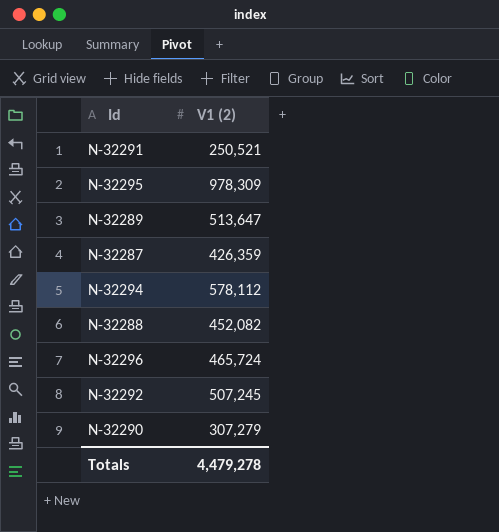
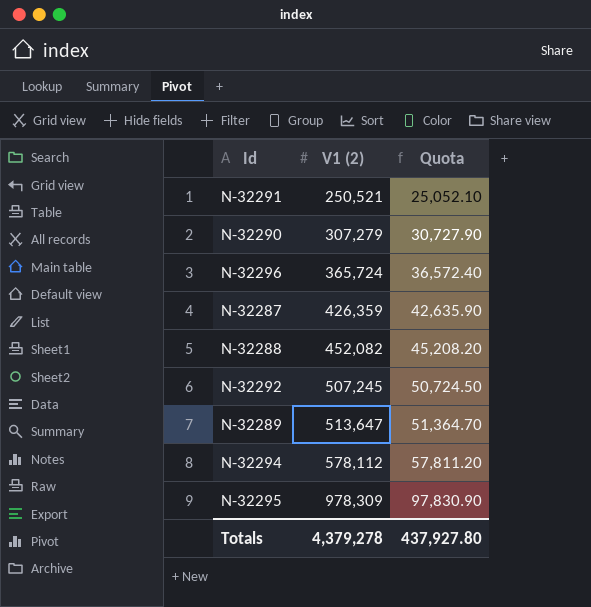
row order: none -> V1 (2) ascending
column Quota | formula: none -> [V1 (2)] * 0.1
N-32296 | V1 (2): 465,724 -> 365,724
Totals | V1 (2): 4,479,278 -> 4,379,278

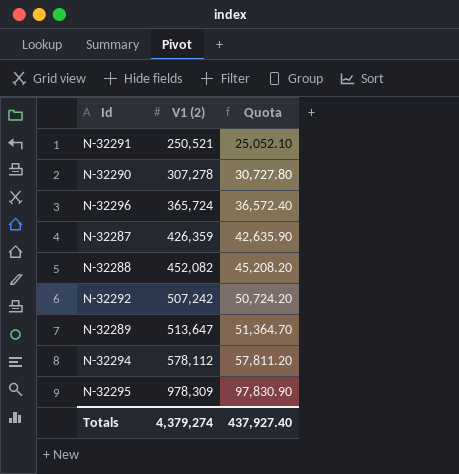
N-32290 | V1 (2): 307,279 -> 307,278
N-32290 | Quota: 30,727.90 -> 30,727.80
N-32292 | V1 (2): 507,245 -> 507,242
N-32292 | Quota: 50,724.50 -> 50,724.20
Totals | V1 (2): 4,379,278 -> 4,379,274
Totals | Quota: 437,927.80 -> 437,927.40

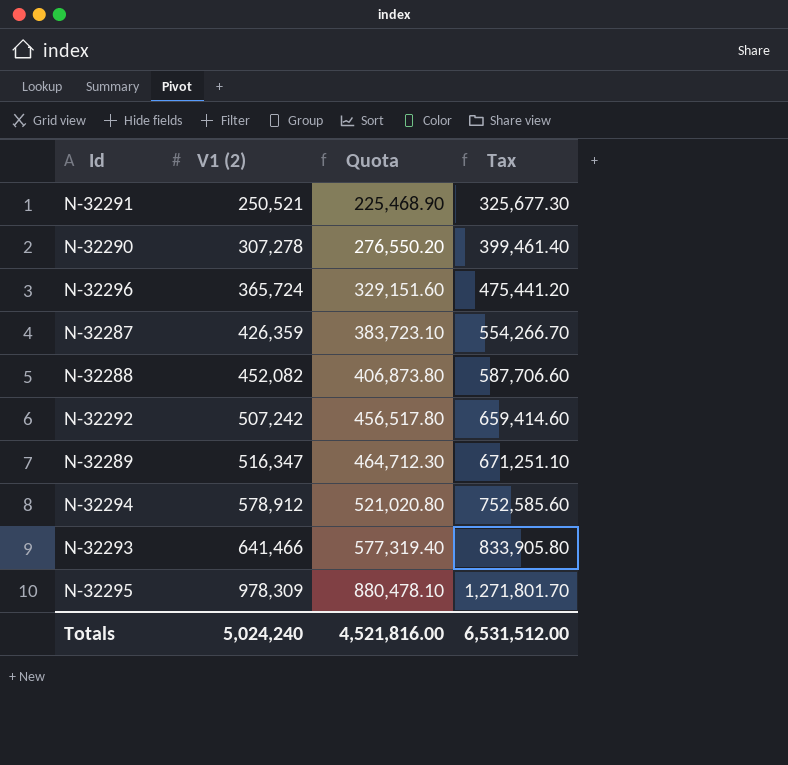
column Quota | formula: [V1 (2)] * 0.1 -> [V1 (2)] * 0.9
column Tax | formula: none -> [V1 (2)] * 1.3
N-32289 | V1 (2): 513,647 -> 516,347
N-32294 | V1 (2): 578,112 -> 578,912
row N-32293: none -> 641,466 | 577,319.40 | 833,905.80
Totals | V1 (2): 4,379,274 -> 5,024,240
Totals | Quota: 437,927.40 -> 4,521,816.00

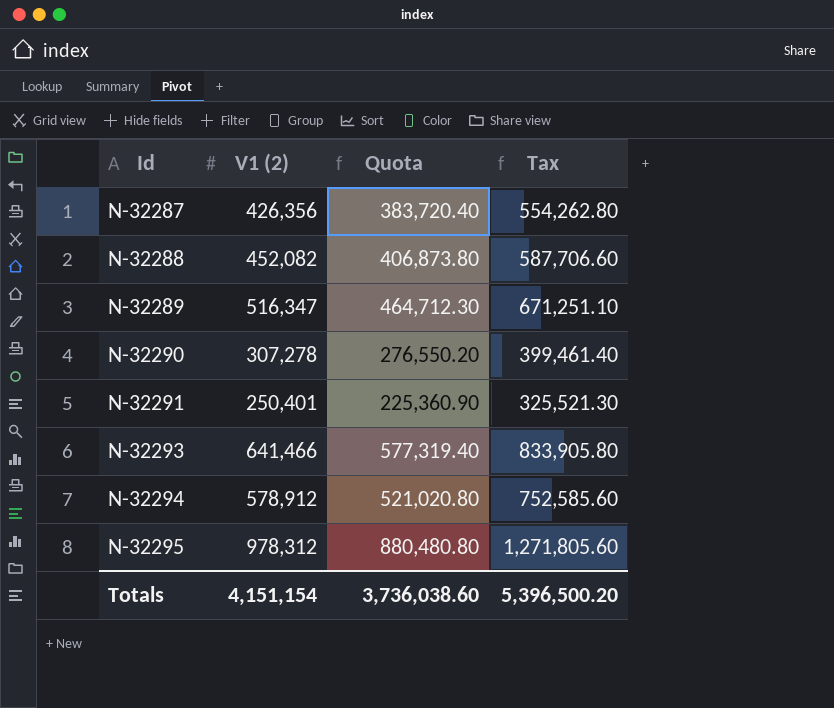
row order: V1 (2) ascending -> Id ascending
row N-32296: 365,724 | 329,151.60 | 475,441.20 -> none
row N-32292: 507,242 | 456,517.80 | 659,414.60 -> none
N-32287 | V1 (2): 426,359 -> 426,356
N-32287 | Quota: 383,723.10 -> 383,720.40
N-32287 | Tax: 554,266.70 -> 554,262.80
N-32291 | V1 (2): 250,521 -> 250,401
N-32291 | Quota: 225,468.90 -> 225,360.90
N-32291 | Tax: 325,677.30 -> 325,521.30
N-32295 | V1 (2): 978,309 -> 978,312
N-32295 | Quota: 880,478.10 -> 880,480.80
N-32295 | Tax: 1,271,801.70 -> 1,271,805.60
Totals | V1 (2): 5,024,240 -> 4,151,154
Totals | Quota: 4,521,816.00 -> 3,736,038.60
Totals | Tax: 6,531,512.00 -> 5,396,500.20

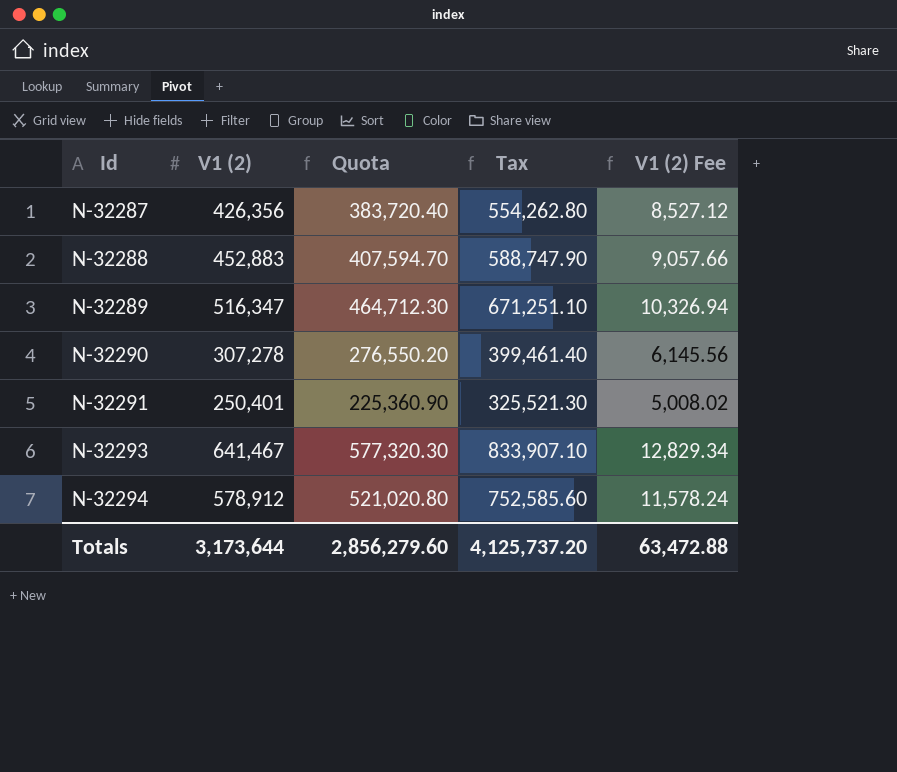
column V1 (2) Fee | formula: none -> [V1 (2)] * 0.02
row N-32295: 978,312 | 880,480.80 | 1,271,805.60 -> none
N-32288 | V1 (2): 452,082 -> 452,883
N-32288 | Quota: 406,873.80 -> 407,594.70
N-32288 | Tax: 587,706.60 -> 588,747.90
N-32293 | V1 (2): 641,466 -> 641,467
N-32293 | Quota: 577,319.40 -> 577,320.30
N-32293 | Tax: 833,905.80 -> 833,907.10
Totals | V1 (2): 4,151,154 -> 3,173,644
Totals | Quota: 3,736,038.60 -> 2,856,279.60
Totals | Tax: 5,396,500.20 -> 4,125,737.20

